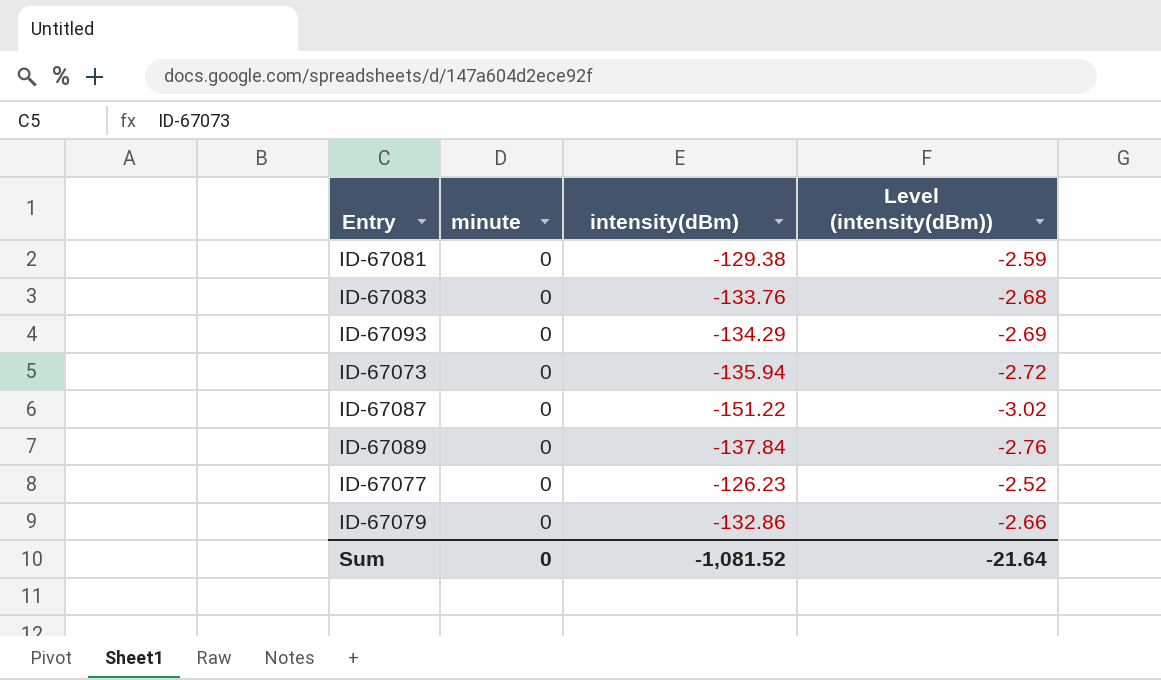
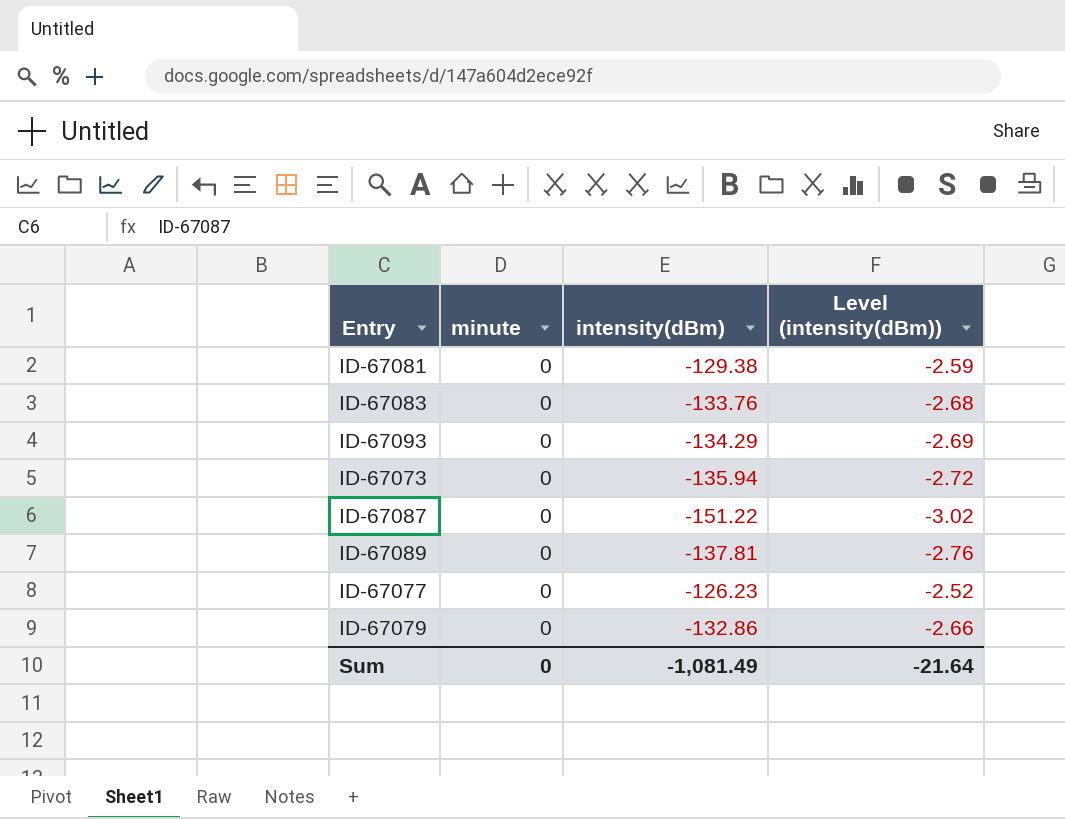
ID-67089 | intensity(dBm): -137.84 -> -137.81
Sum | intensity(dBm): -1,081.52 -> -1,081.49

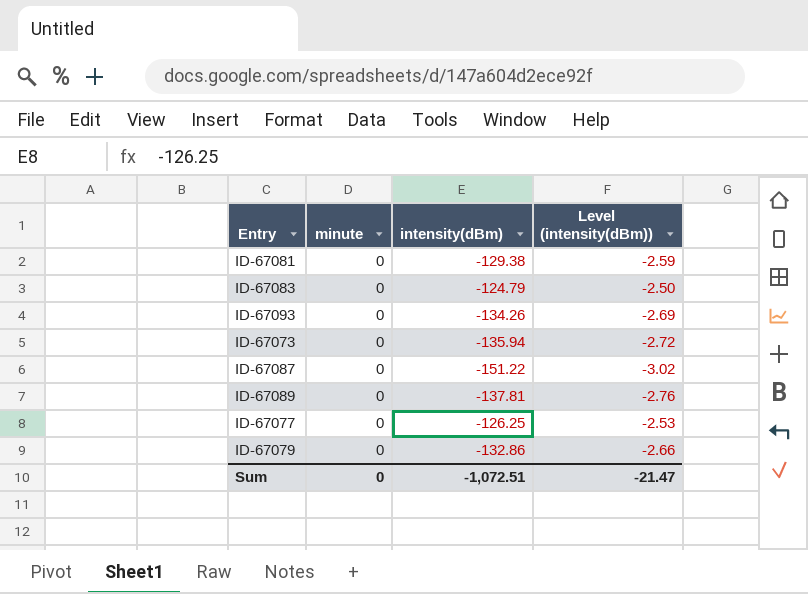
ID-67083 | intensity(dBm): -133.76 -> -124.79
ID-67083 | Level (intensity(dBm)): -2.68 -> -2.50
ID-67093 | intensity(dBm): -134.29 -> -134.26
ID-67077 | intensity(dBm): -126.23 -> -126.25
ID-67077 | Level (intensity(dBm)): -2.52 -> -2.53
Sum | intensity(dBm): -1,081.49 -> -1,072.51
Sum | Level (intensity(dBm)): -21.64 -> -21.47

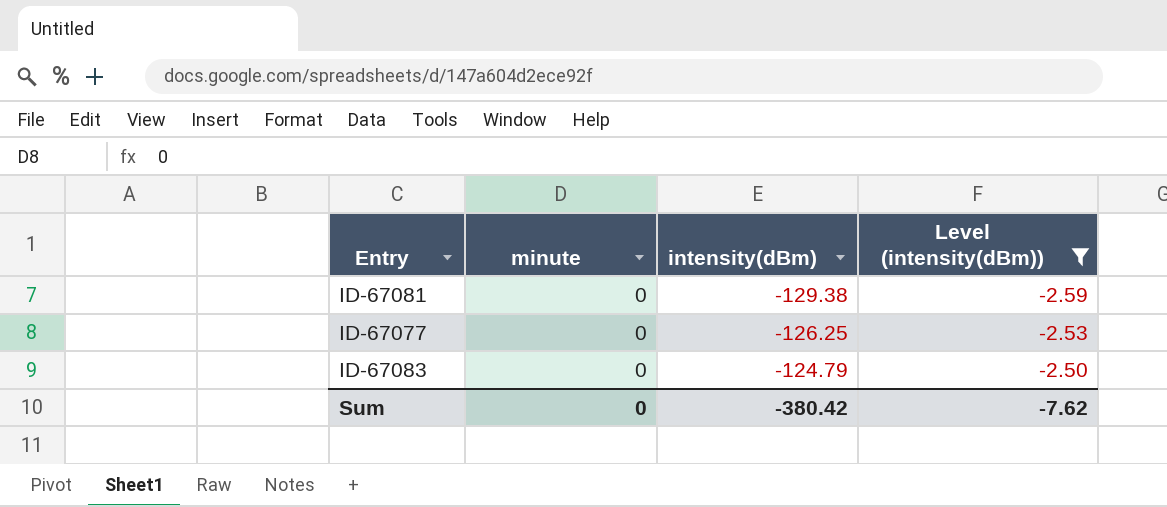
filter: none -> Level (intensity(dBm)) >= -2.59
row order: none -> intensity(dBm) ascending
Sum | intensity(dBm): -1,072.51 -> -380.42
Sum | Level (intensity(dBm)): -21.47 -> -7.62

